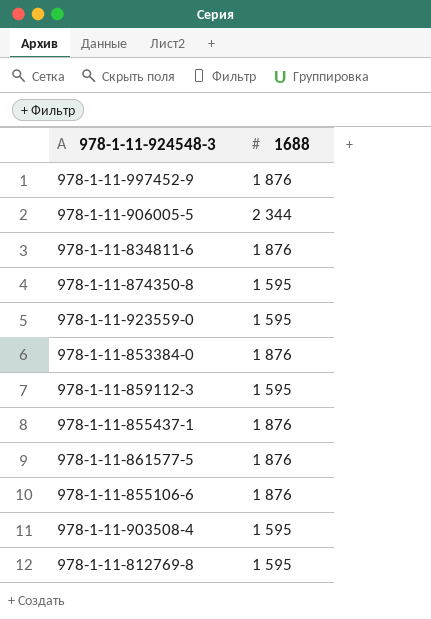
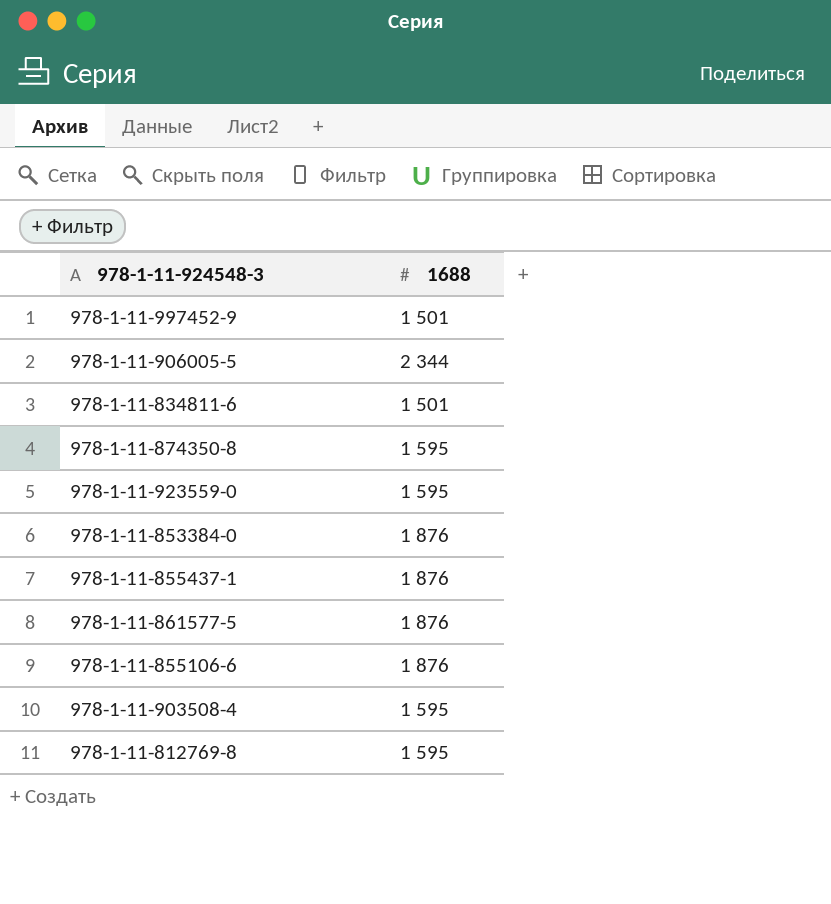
row 978-1-11-859112-3: 1 595 -> none
978-1-11-997452-9 | 1688: 1 876 -> 1 501
978-1-11-834811-6 | 1688: 1 876 -> 1 501

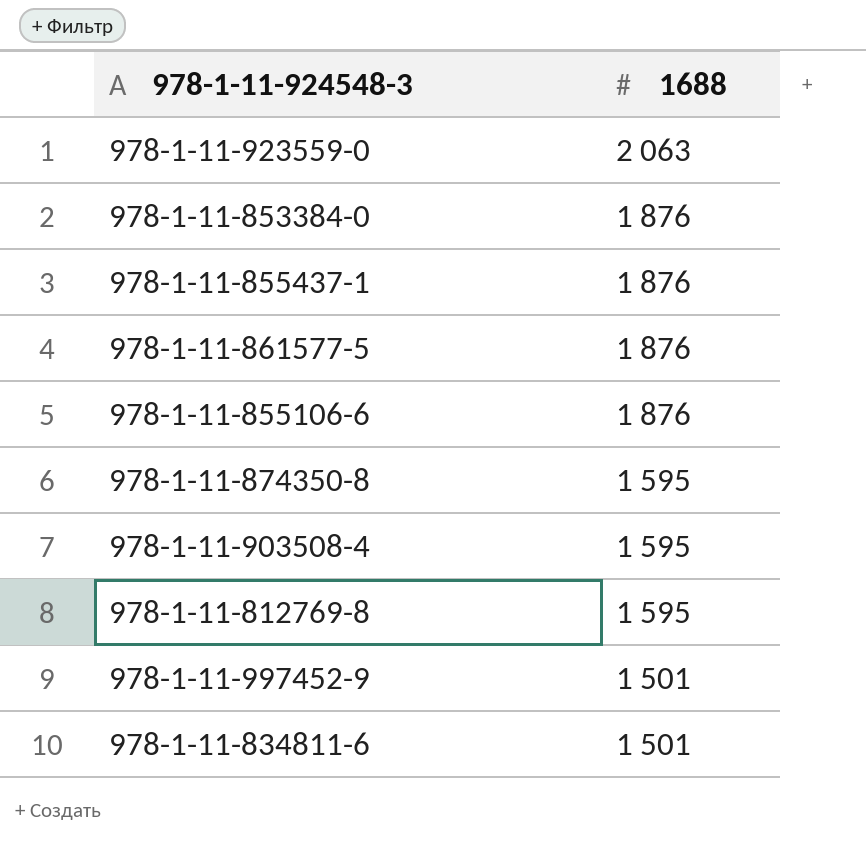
row order: none -> 1688 descending
row 978-1-11-906005-5: 2 344 -> none
978-1-11-923559-0 | 1688: 1 595 -> 2 063

